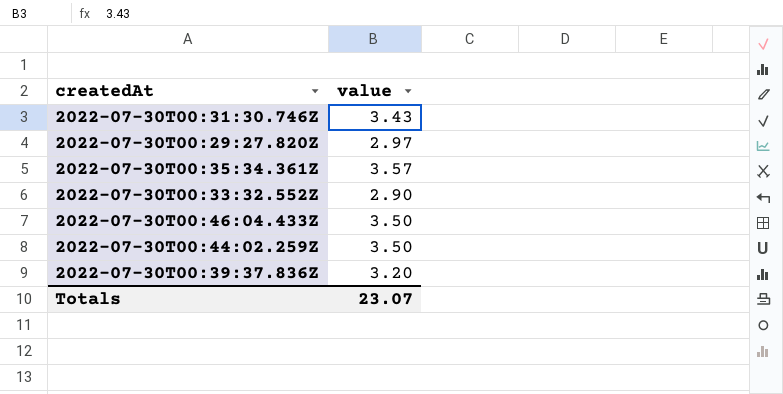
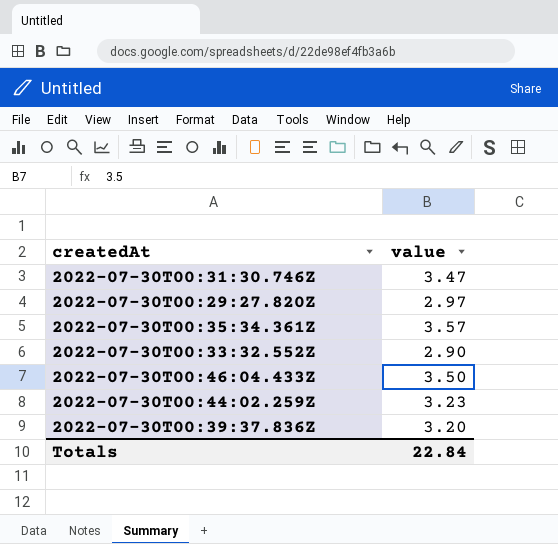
2022-07-30T00:31:30.746Z | value: 3.43 -> 3.47
2022-07-30T00:44:02.259Z | value: 3.50 -> 3.23
Totals | value: 23.07 -> 22.84

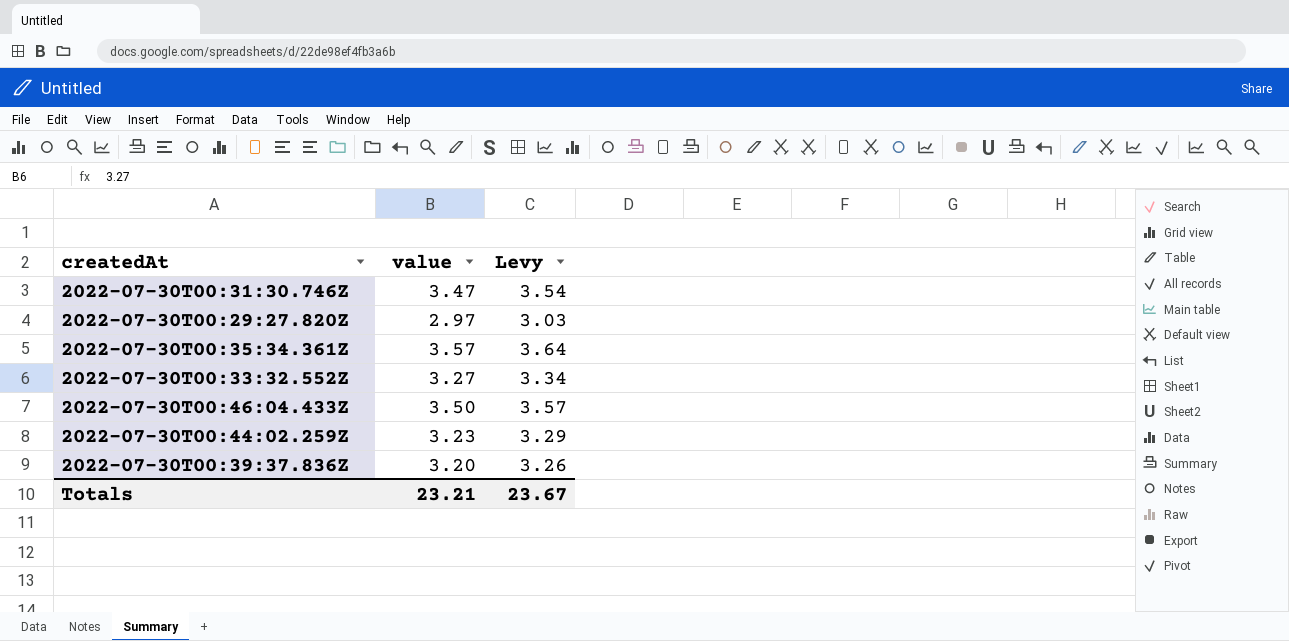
column Levy | formula: none -> [value] * 1.02
2022-07-30T00:33:32.552Z | value: 2.90 -> 3.27
Totals | value: 22.84 -> 23.21

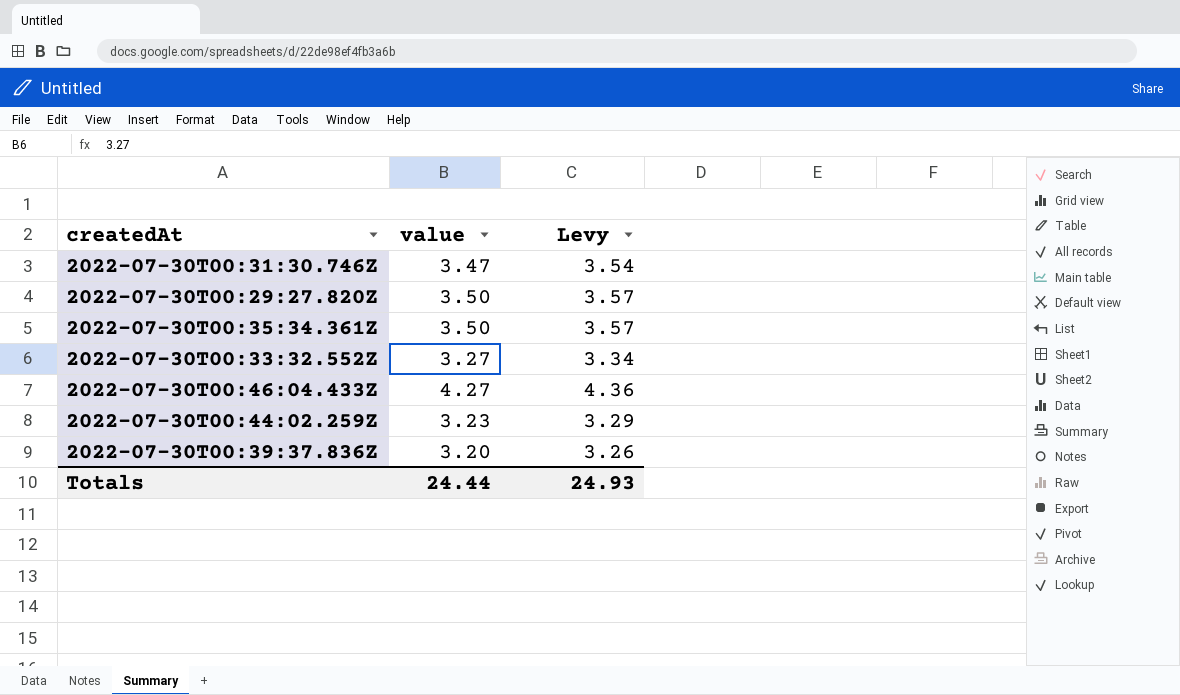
2022-07-30T00:29:27.820Z | value: 2.97 -> 3.50
2022-07-30T00:29:27.820Z | Levy: 3.03 -> 3.57
2022-07-30T00:35:34.361Z | value: 3.57 -> 3.50
2022-07-30T00:35:34.361Z | Levy: 3.64 -> 3.57
2022-07-30T00:46:04.433Z | value: 3.50 -> 4.27
2022-07-30T00:46:04.433Z | Levy: 3.57 -> 4.36
Totals | value: 23.21 -> 24.44
Totals | Levy: 23.67 -> 24.93

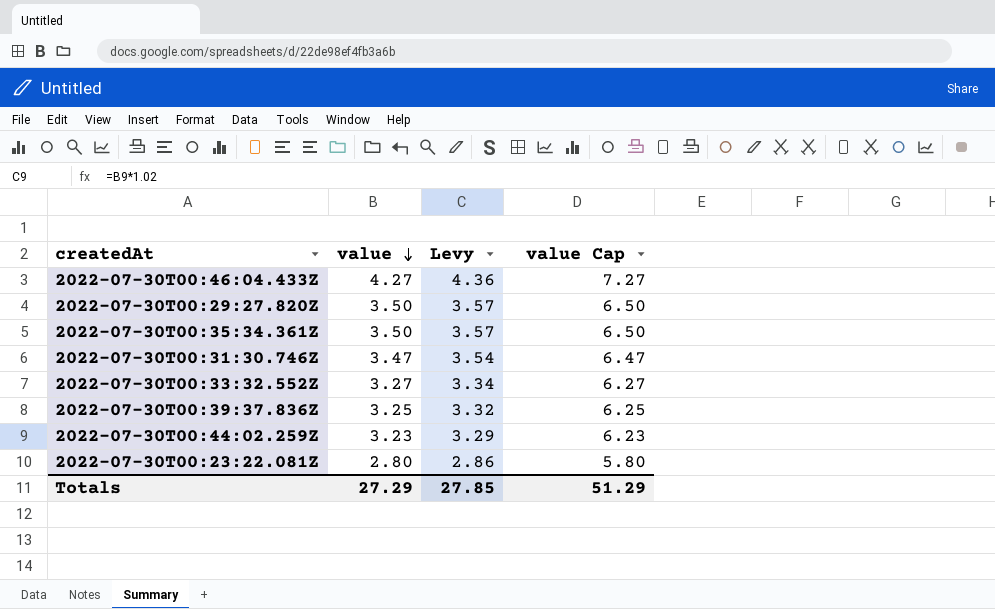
row order: none -> value descending
column value Cap | formula: none -> [value] + 3
2022-07-30T00:39:37.836Z | value: 3.20 -> 3.25
2022-07-30T00:39:37.836Z | Levy: 3.26 -> 3.32
row 2022-07-30T00:23:22.081Z: none -> 2.80 | 2.86 | 5.80
Totals | value: 24.44 -> 27.29
Totals | Levy: 24.93 -> 27.85

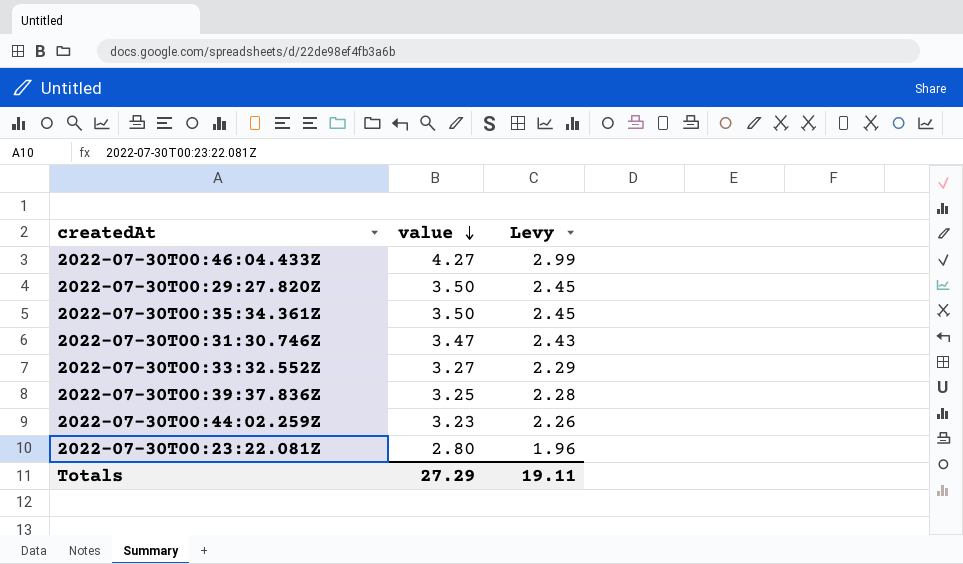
column value Cap | formula: [value] + 3 -> none
column Levy | formula: [value] * 1.02 -> [value] * 0.7
Totals | Levy: 27.85 -> 19.11

